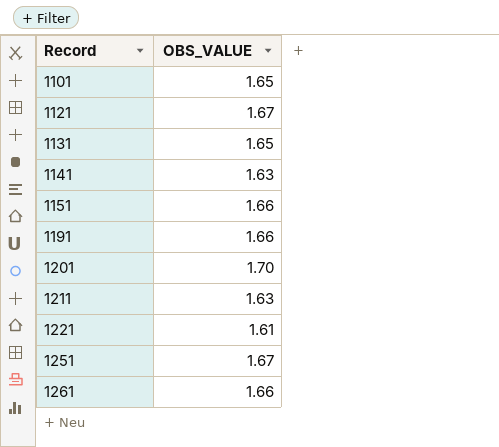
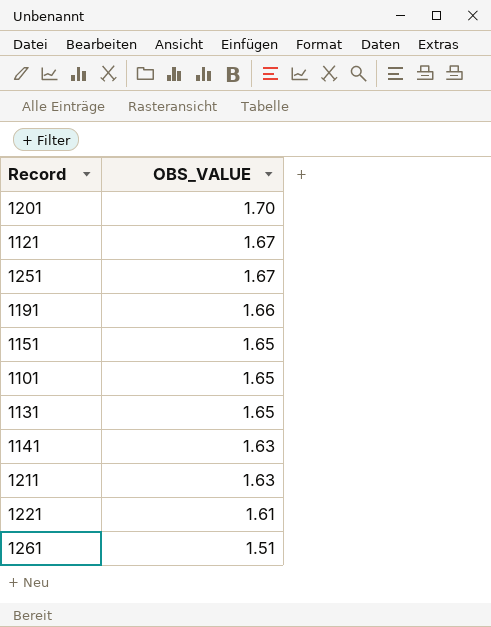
row order: Record ascending -> OBS_VALUE descending
1151 | OBS_VALUE: 1.66 -> 1.65
1261 | OBS_VALUE: 1.66 -> 1.51

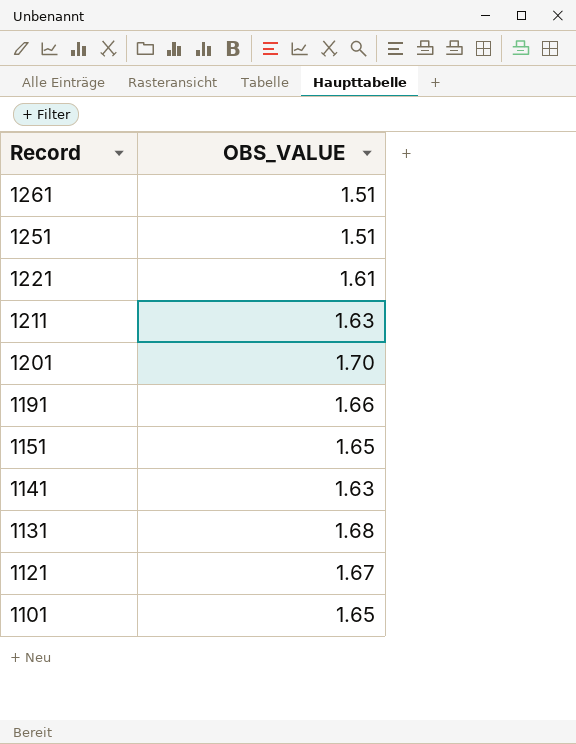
row order: OBS_VALUE descending -> Record descending
1251 | OBS_VALUE: 1.67 -> 1.51
1131 | OBS_VALUE: 1.65 -> 1.68

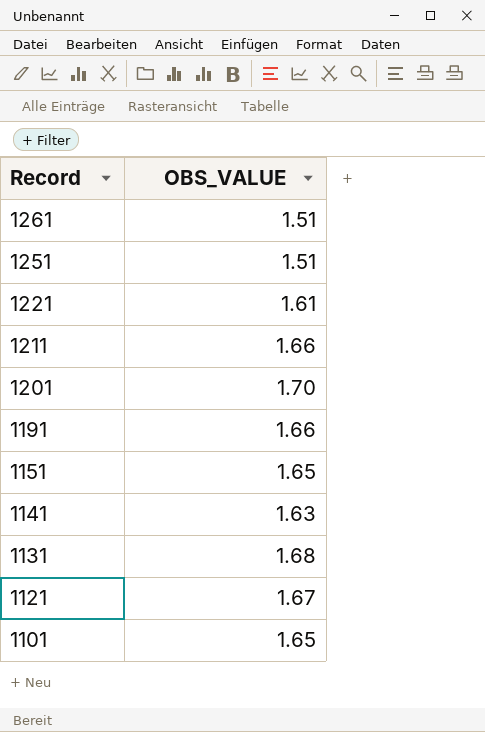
1211 | OBS_VALUE: 1.63 -> 1.66

